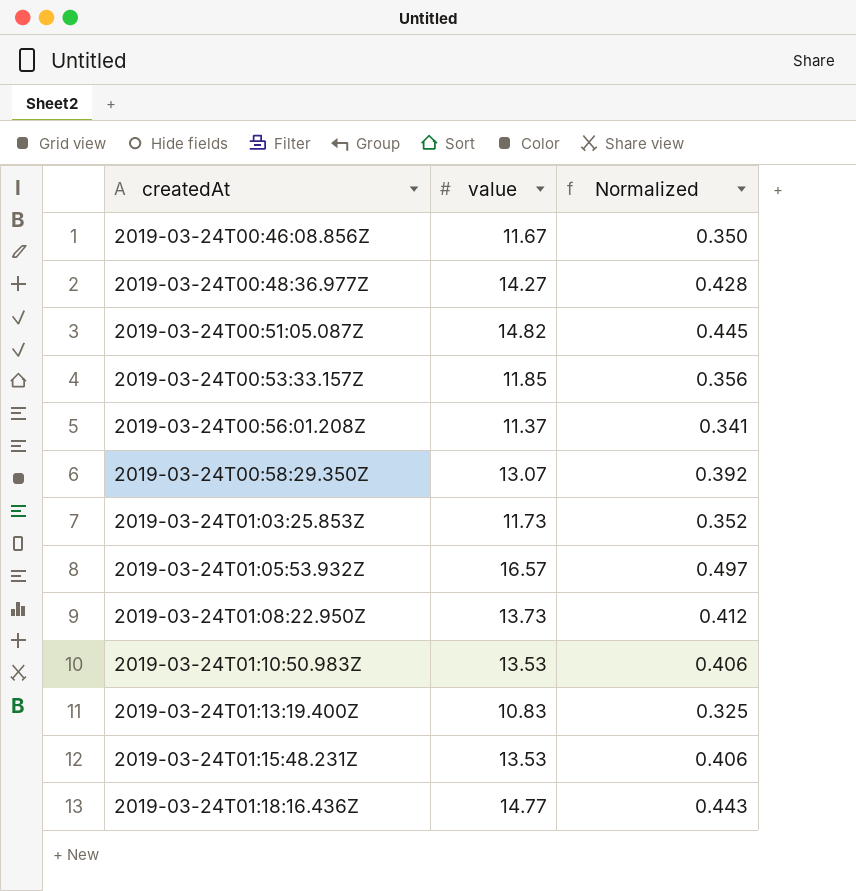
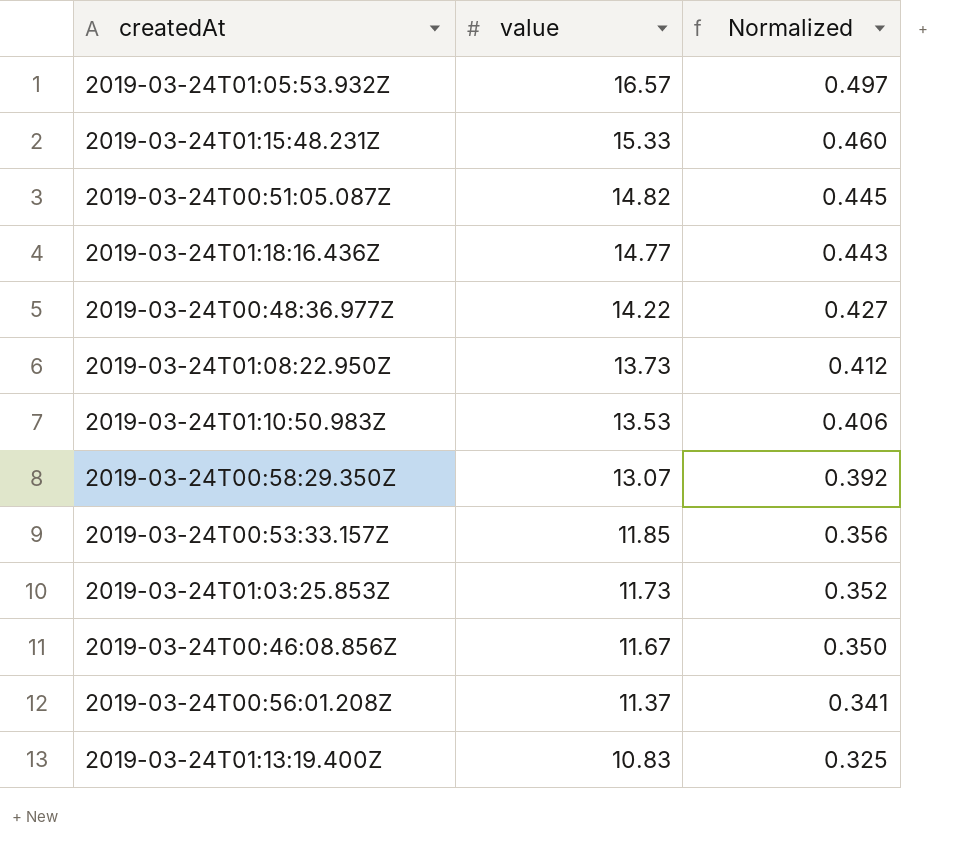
row order: createdAt ascending -> value descending
2019-03-24T01:15:48.231Z | value: 13.53 -> 15.33
2019-03-24T01:15:48.231Z | Normalized: 0.406 -> 0.460
2019-03-24T00:48:36.977Z | value: 14.27 -> 14.22
2019-03-24T00:48:36.977Z | Normalized: 0.428 -> 0.427

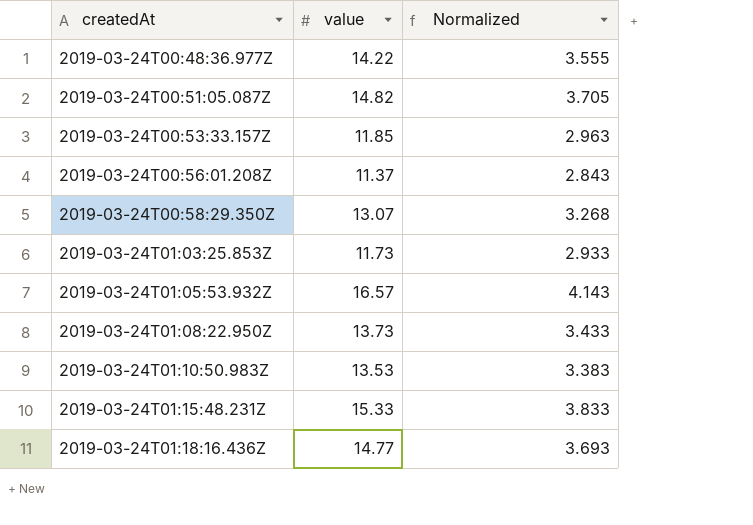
row order: value descending -> createdAt ascending
column Normalized | formula: [value] * 0.03 -> [value] * 0.25
row 2019-03-24T00:46:08.856Z: 11.67 | 0.350 -> none
row 2019-03-24T01:13:19.400Z: 10.83 | 0.325 -> none

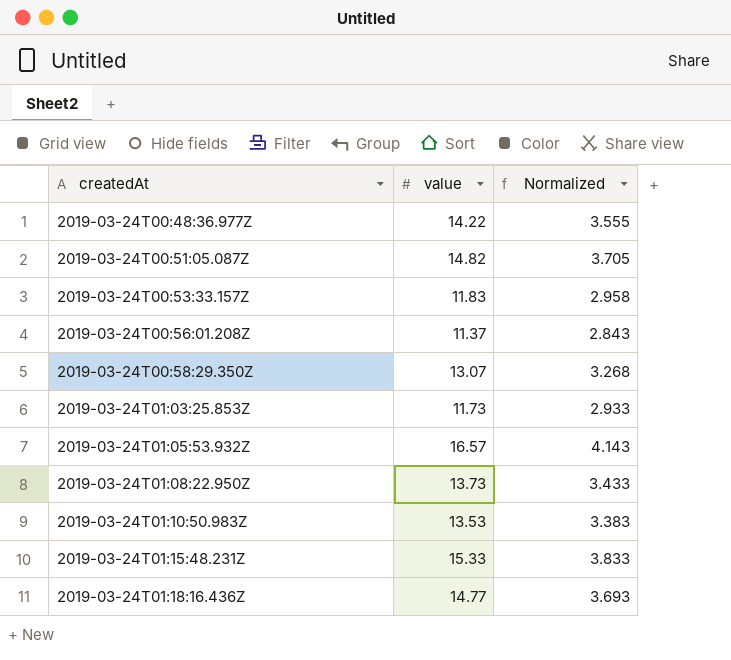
2019-03-24T00:53:33.157Z | value: 11.85 -> 11.83
2019-03-24T00:53:33.157Z | Normalized: 2.963 -> 2.958

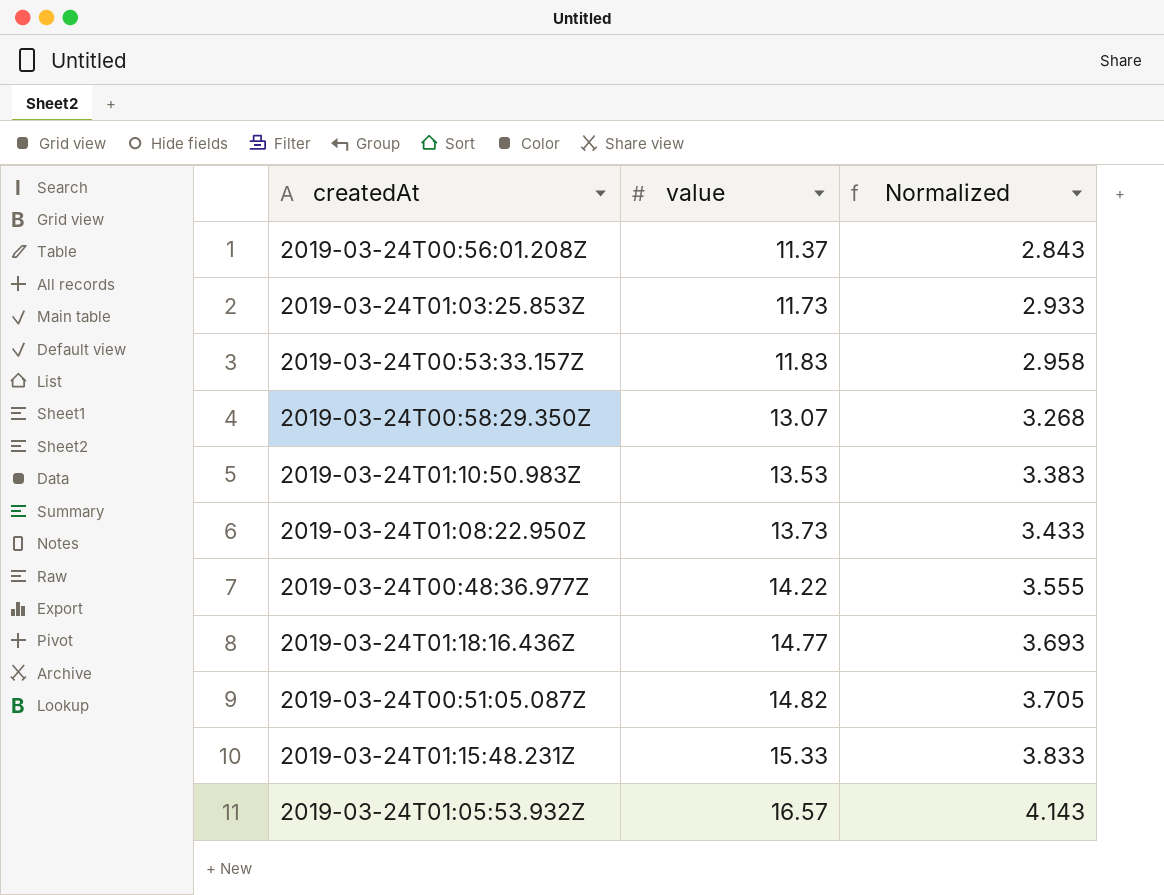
row order: createdAt ascending -> value ascending

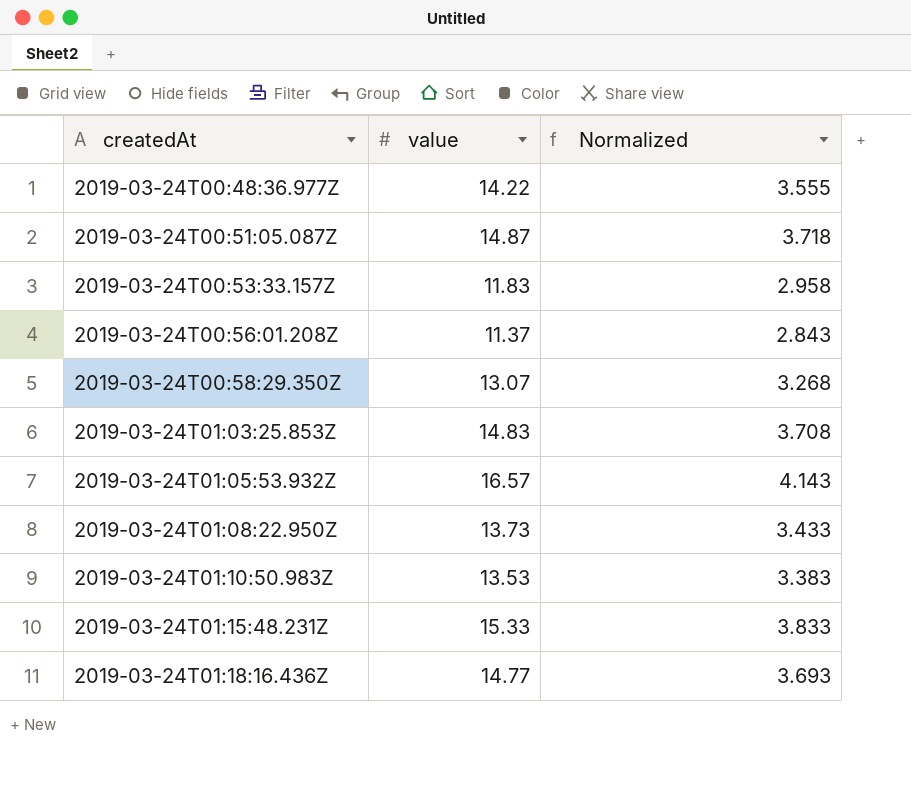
row order: value ascending -> createdAt ascending
2019-03-24T00:51:05.087Z | value: 14.82 -> 14.87
2019-03-24T00:51:05.087Z | Normalized: 3.705 -> 3.718
2019-03-24T01:03:25.853Z | value: 11.73 -> 14.83
2019-03-24T01:03:25.853Z | Normalized: 2.933 -> 3.708

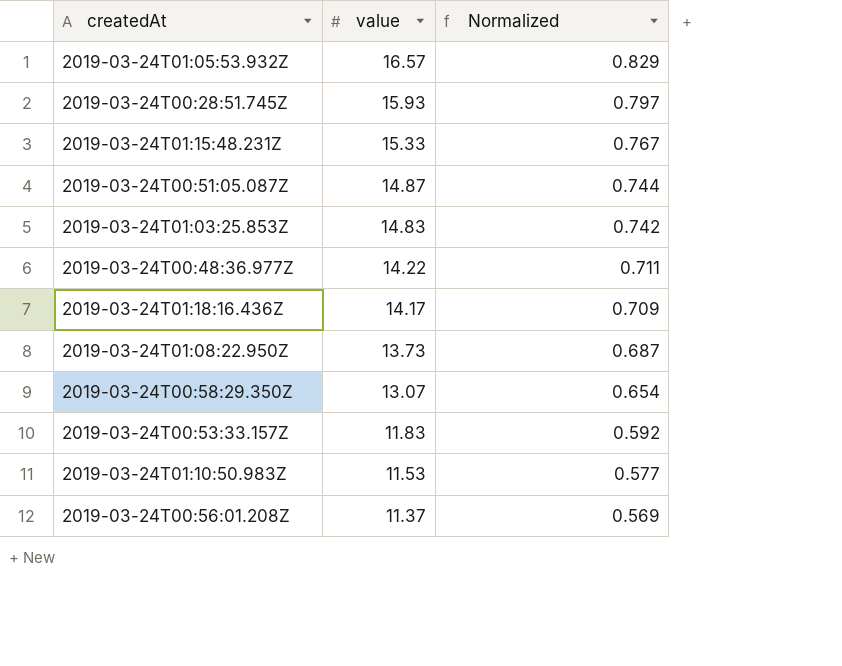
row order: createdAt ascending -> value descending
column Normalized | formula: [value] * 0.25 -> [value] * 0.05
row 2019-03-24T00:28:51.745Z: none -> 15.93 | 0.797
2019-03-24T01:18:16.436Z | value: 14.77 -> 14.17
2019-03-24T01:10:50.983Z | value: 13.53 -> 11.53

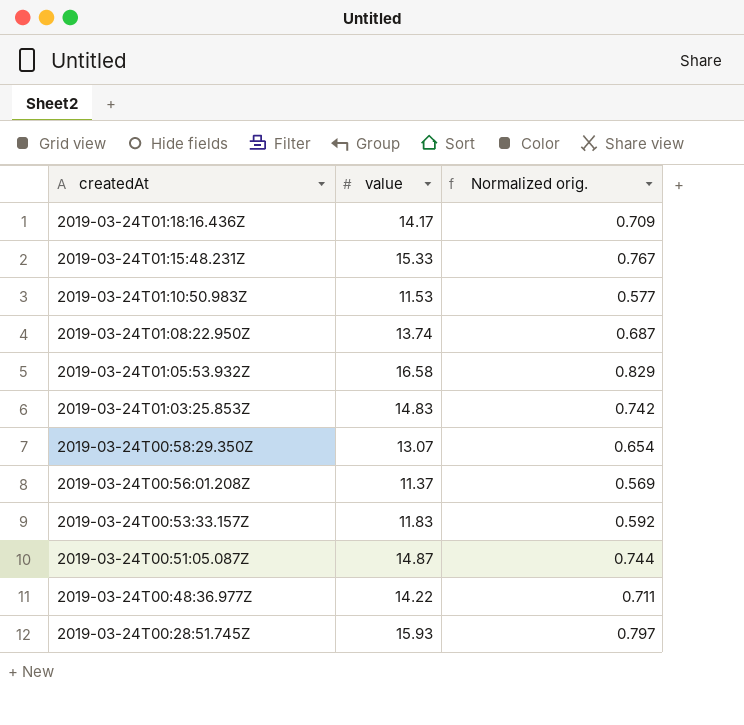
row order: value descending -> createdAt descending
column name: Normalized -> Normalized orig.
2019-03-24T01:08:22.950Z | value: 13.73 -> 13.74
2019-03-24T01:05:53.932Z | value: 16.57 -> 16.58

